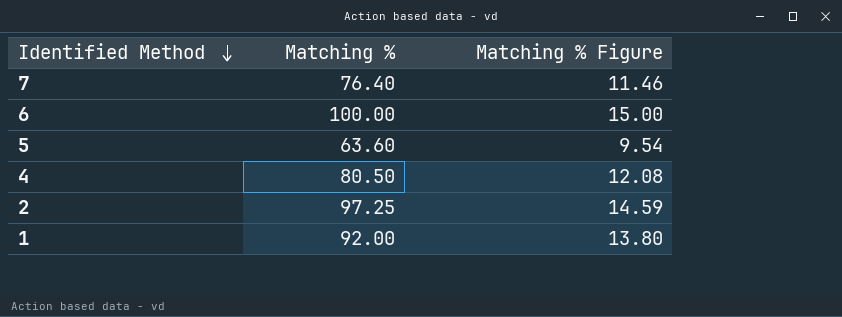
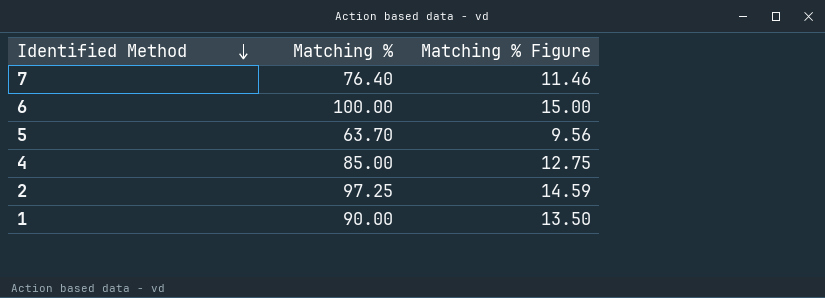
5 | Matching %: 63.60 -> 63.70
5 | Matching % Figure: 9.54 -> 9.56
4 | Matching %: 80.50 -> 85.00
4 | Matching % Figure: 12.08 -> 12.75
1 | Matching %: 92.00 -> 90.00
1 | Matching % Figure: 13.80 -> 13.50

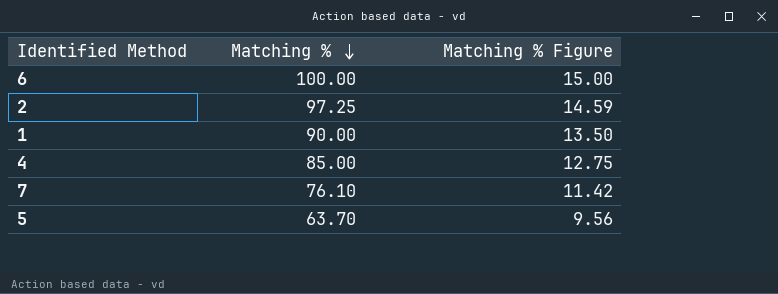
row order: Identified Method descending -> Matching % descending
7 | Matching %: 76.40 -> 76.10
7 | Matching % Figure: 11.46 -> 11.42

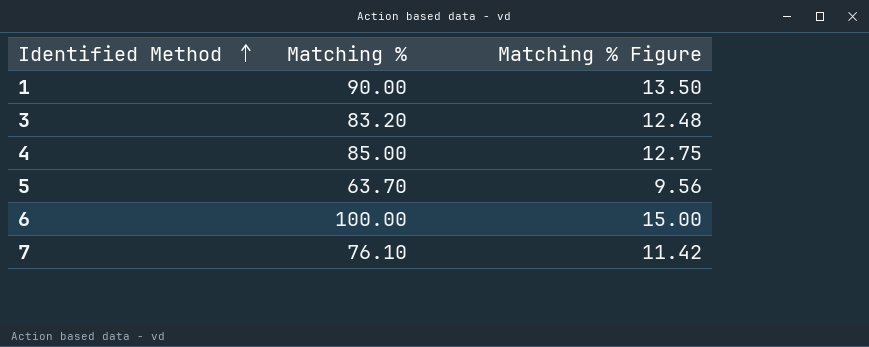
row order: Matching % descending -> Identified Method ascending
row 2: 97.25 | 14.59 -> none
row 3: none -> 83.20 | 12.48

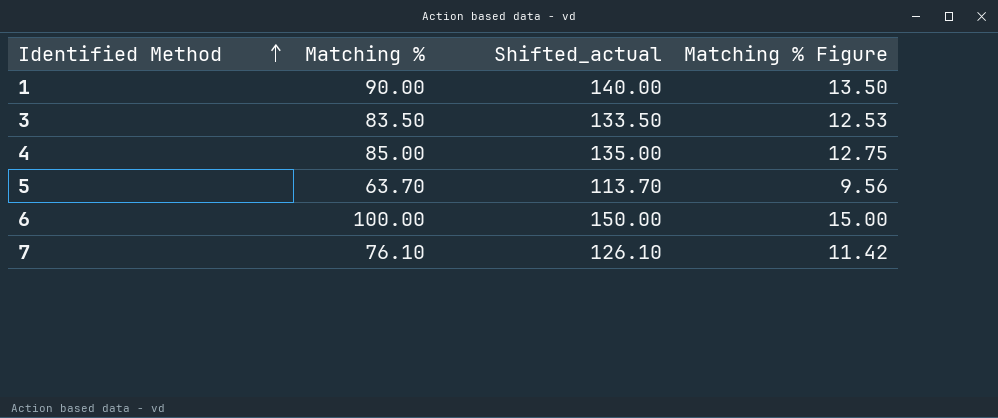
column Shifted_actual | formula: none -> [Matching %] + 50
3 | Matching %: 83.20 -> 83.50
3 | Matching % Figure: 12.48 -> 12.53

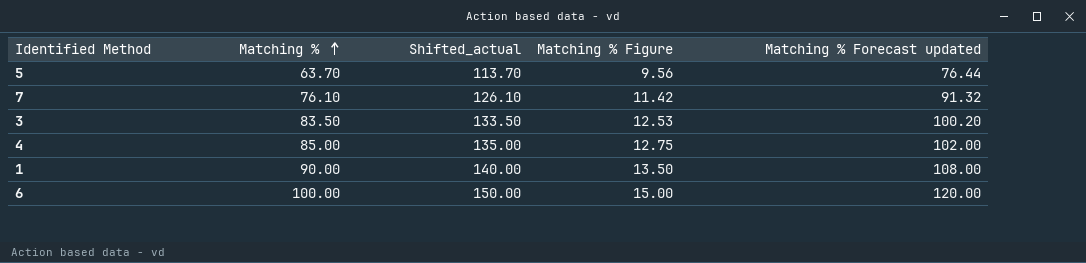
row order: Identified Method ascending -> Matching % ascending
column Matching % Forecast updated | formula: none -> [Matching %] * 1.2

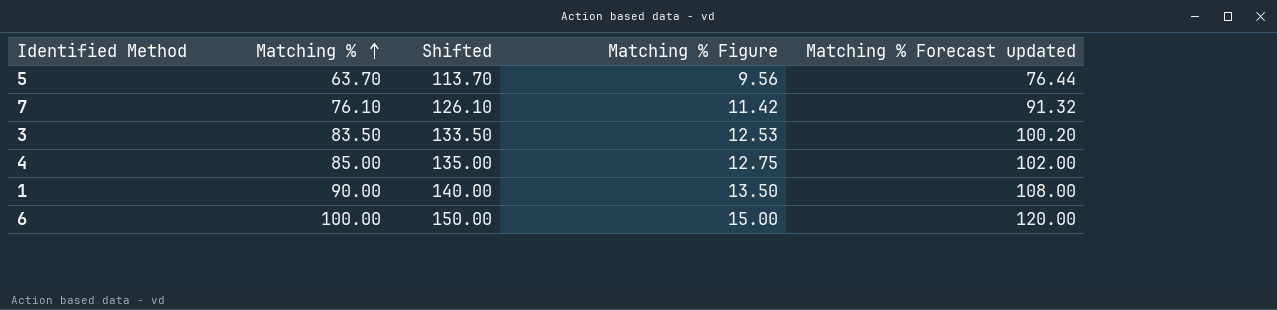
column name: Shifted_actual -> Shifted

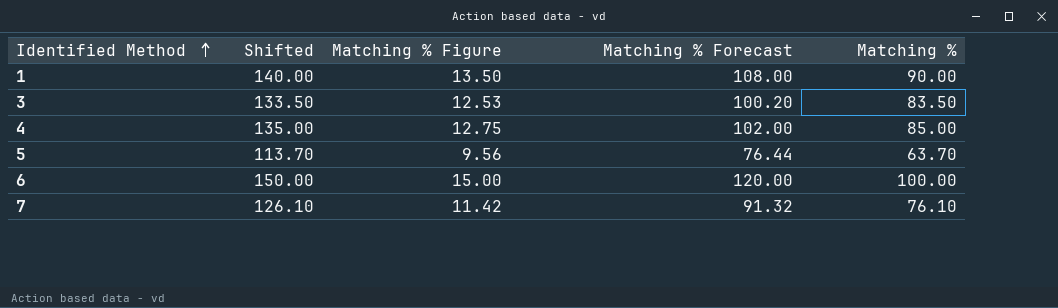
row order: Matching % ascending -> Identified Method ascending
column name: Matching % Forecast updated -> Matching % Forecast
column Matching % | position: 2 -> 5

